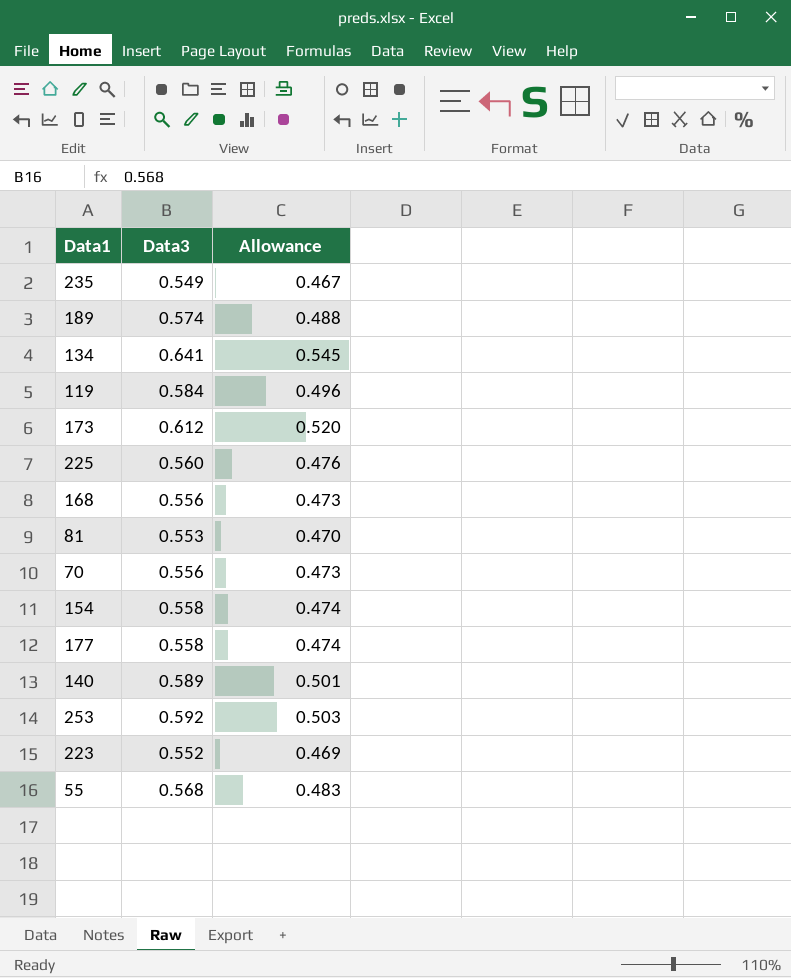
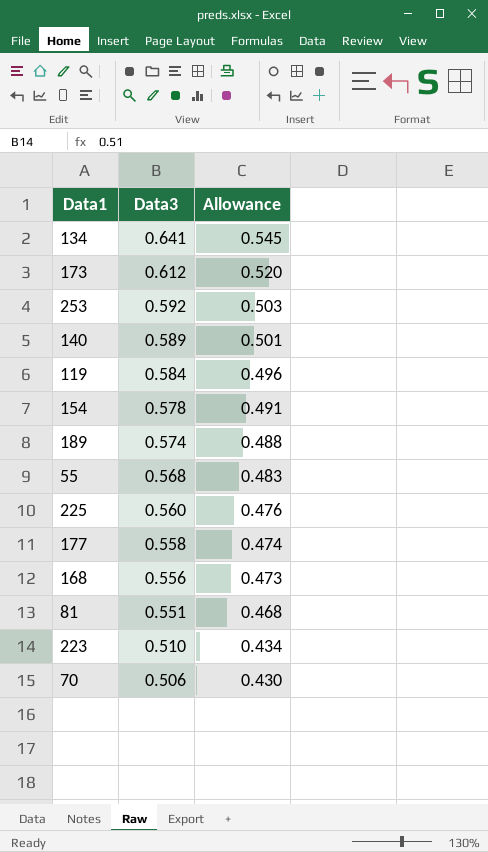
row order: none -> Data3 descending
row 235: 0.549 | 0.467 -> none
154 | Data3: 0.558 -> 0.578
154 | Allowance: 0.474 -> 0.491
81 | Data3: 0.553 -> 0.551
81 | Allowance: 0.470 -> 0.468
223 | Data3: 0.552 -> 0.510
223 | Allowance: 0.469 -> 0.434
70 | Data3: 0.556 -> 0.506
70 | Allowance: 0.473 -> 0.430

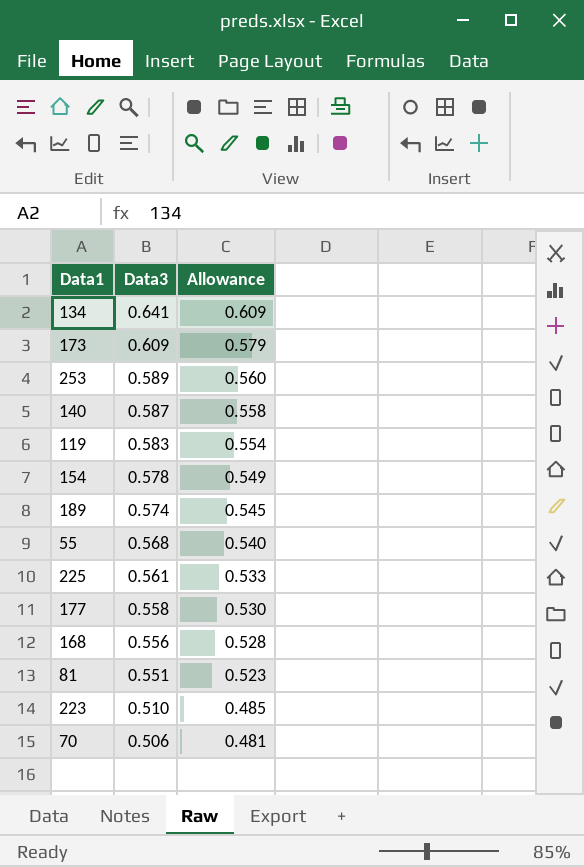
column Allowance | formula: [Data3] * 0.85 -> [Data3] * 0.95
173 | Data3: 0.612 -> 0.609
253 | Data3: 0.592 -> 0.589
140 | Data3: 0.589 -> 0.587
119 | Data3: 0.584 -> 0.583
225 | Data3: 0.560 -> 0.561

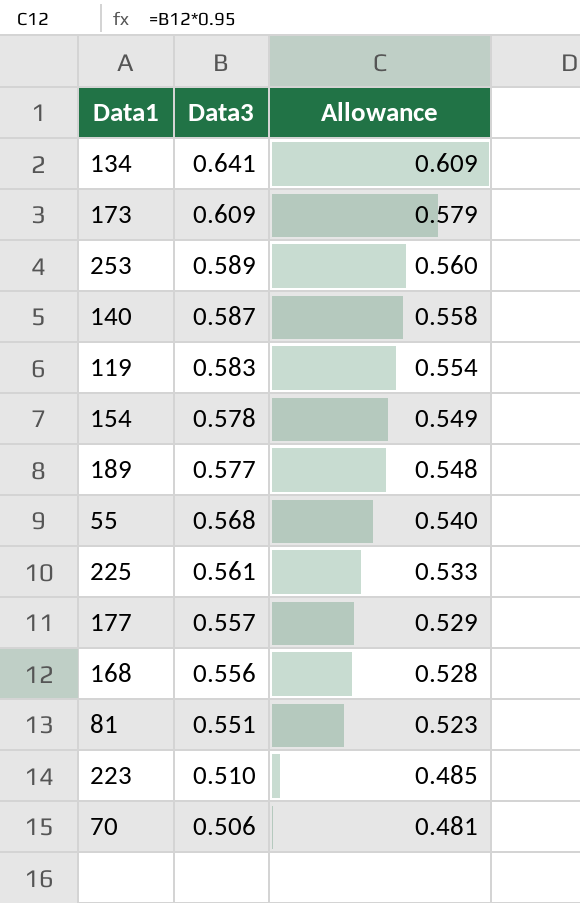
189 | Data3: 0.574 -> 0.577
189 | Allowance: 0.545 -> 0.548
177 | Data3: 0.558 -> 0.557
177 | Allowance: 0.530 -> 0.529

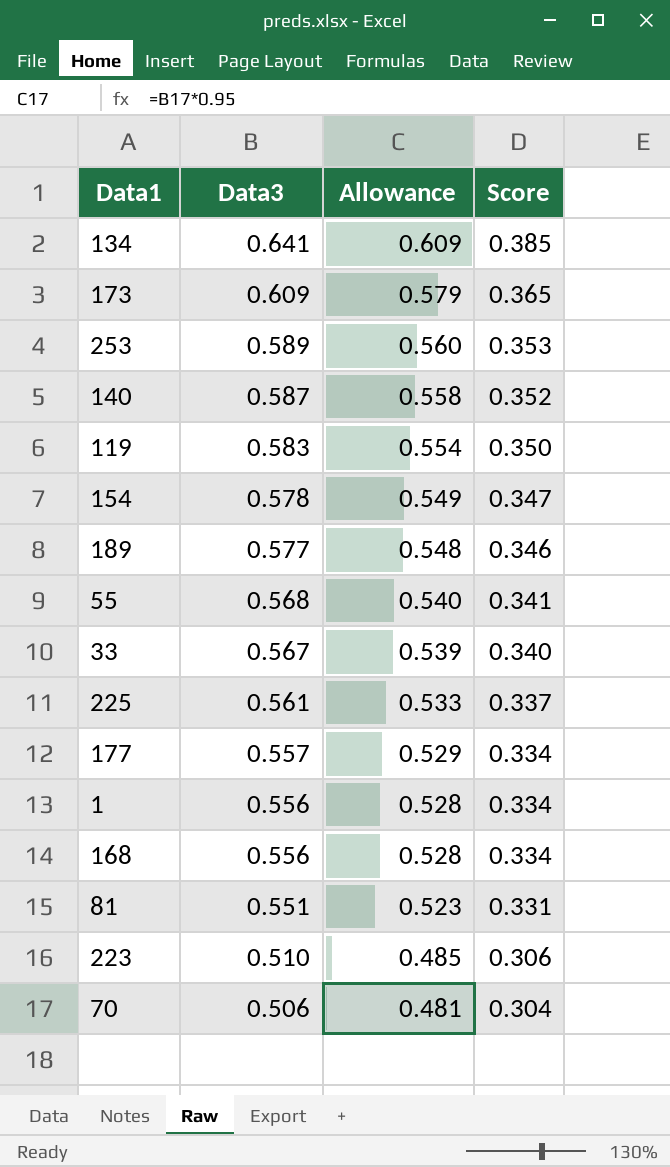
column Score | formula: none -> [Data3] * 0.6
row 33: none -> 0.567 | 0.539 | 0.340
row 1: none -> 0.556 | 0.528 | 0.334

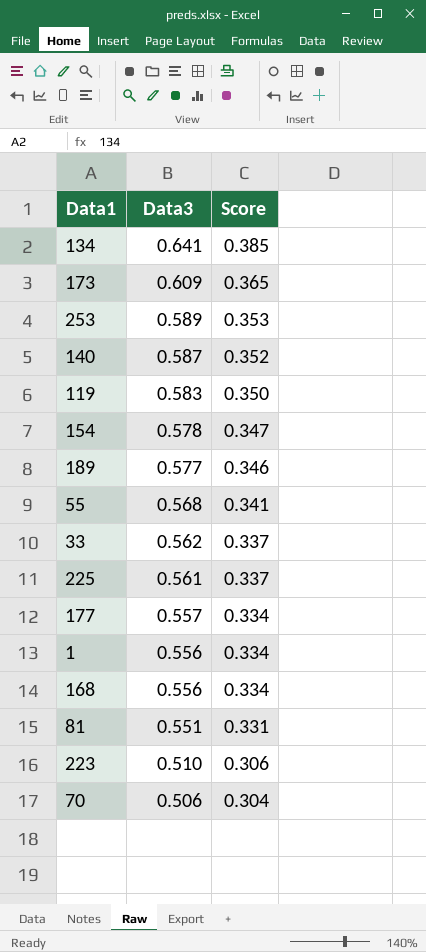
column Allowance | formula: [Data3] * 0.95 -> none
33 | Data3: 0.567 -> 0.562
33 | Score: 0.340 -> 0.337

